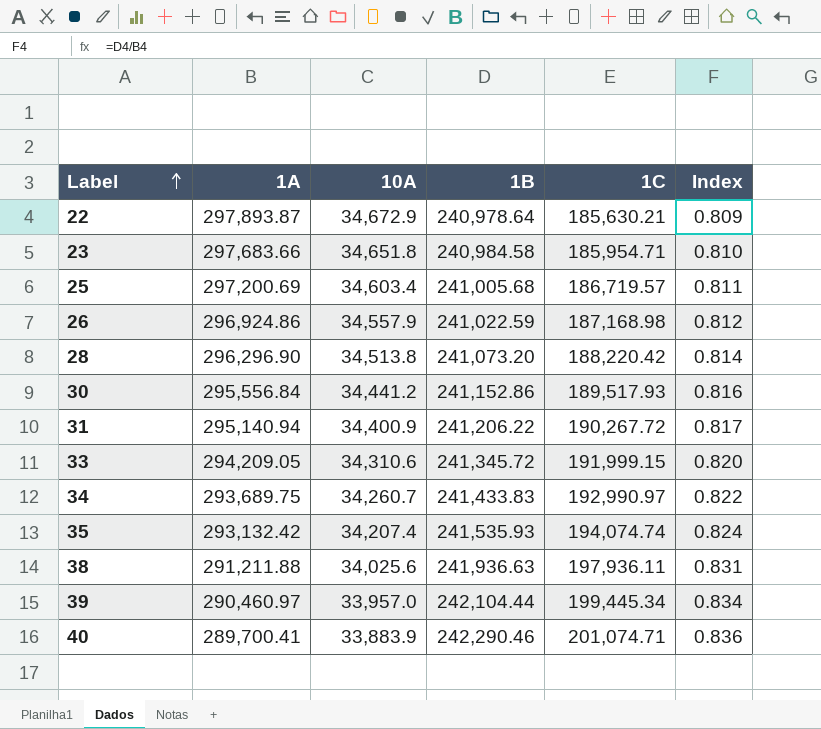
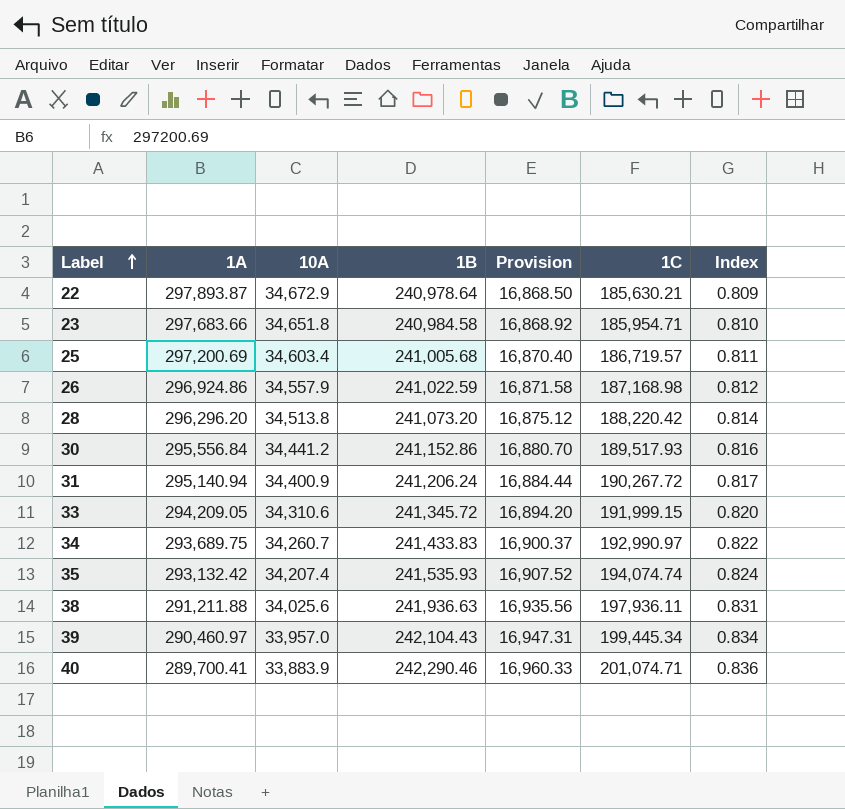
column Provision | formula: none -> [1B] * 0.07
28 | 1A: 296,296.90 -> 296,296.20
31 | 1B: 241,206.22 -> 241,206.24
39 | 1B: 242,104.44 -> 242,104.43

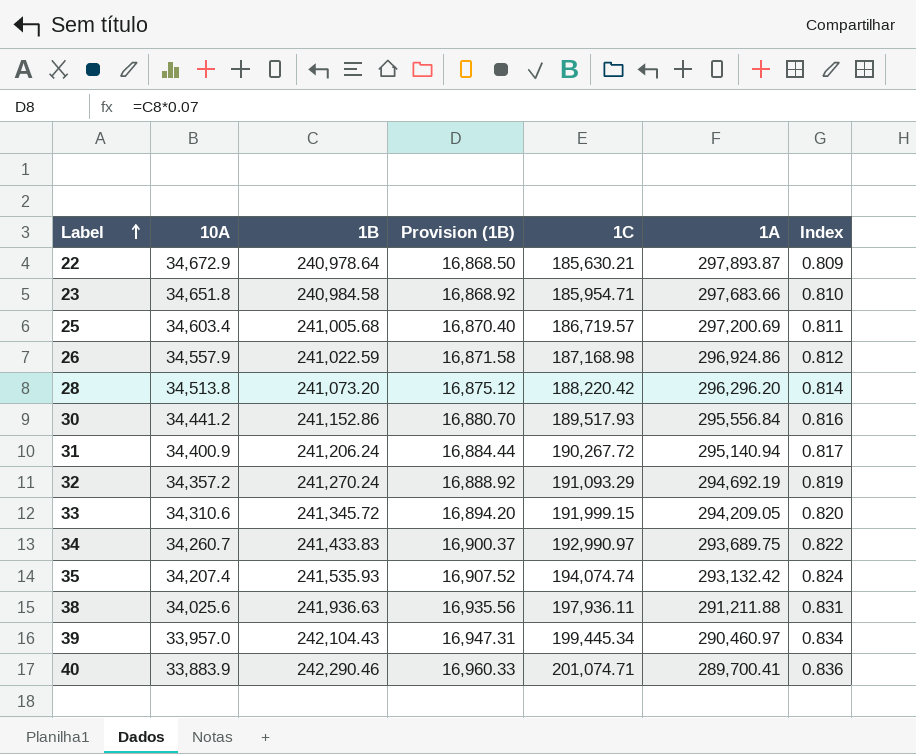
column name: Provision -> Provision (1B)
column 1A | position: 2 -> 6
row 32: none -> 34,357.2 | 241,270.24 | 16,888.92 | 191,093.29 | 294,692.19 | 0.819

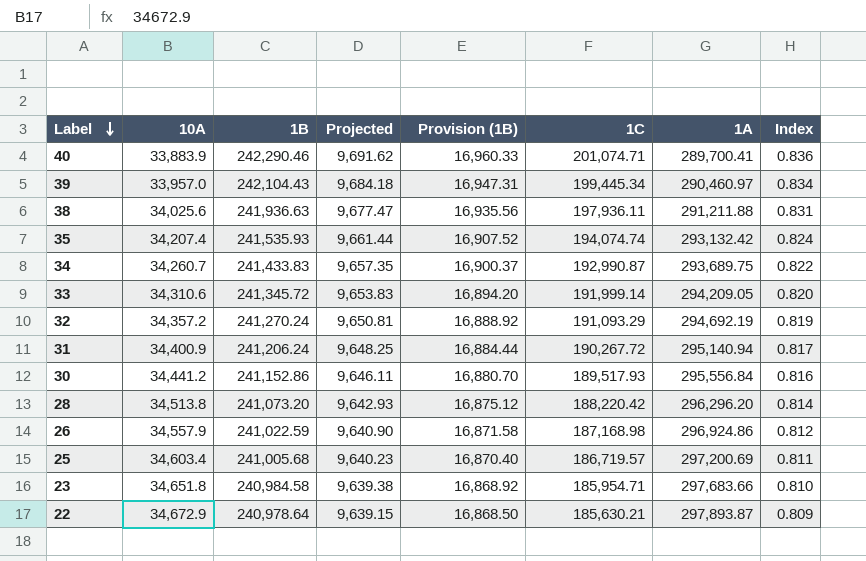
row order: Label ascending -> Label descending
column Projected | formula: none -> [1B] * 0.04
34 | 1C: 192,990.97 -> 192,990.87
33 | 1C: 191,999.15 -> 191,999.14

